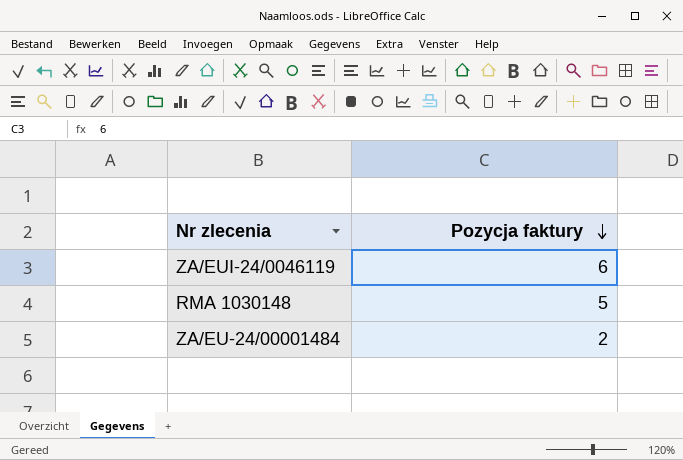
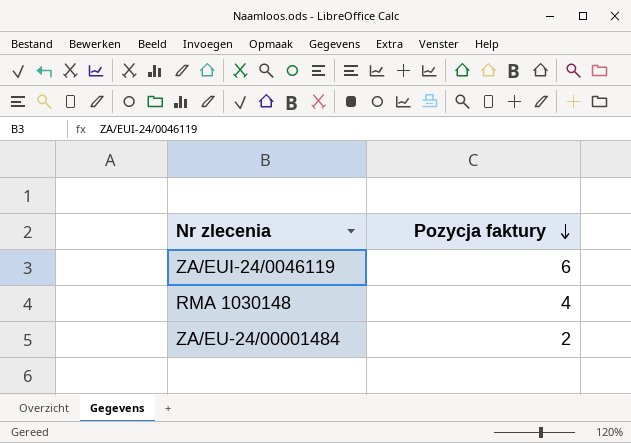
RMA 1030148 | Pozycja faktury: 5 -> 4

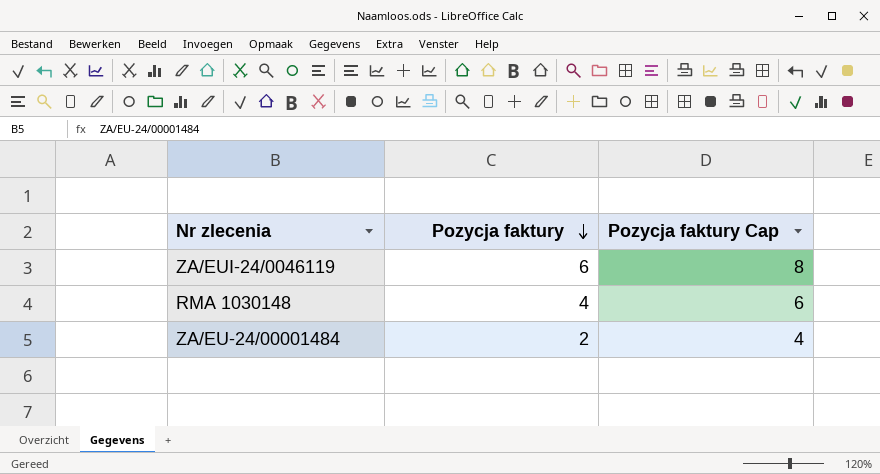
column Pozycja faktury Cap | formula: none -> [Pozycja faktury] + 2

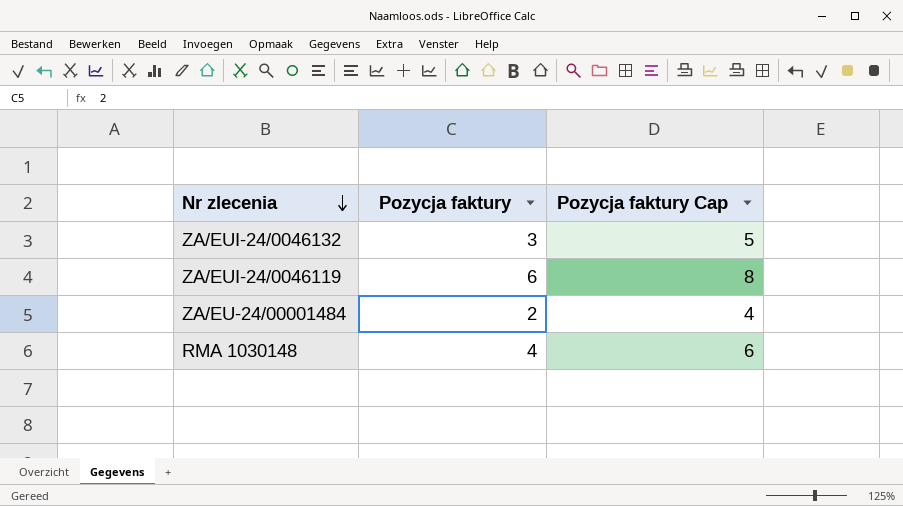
row order: Pozycja faktury descending -> Nr zlecenia descending
row ZA/EUI-24/0046132: none -> 3 | 5

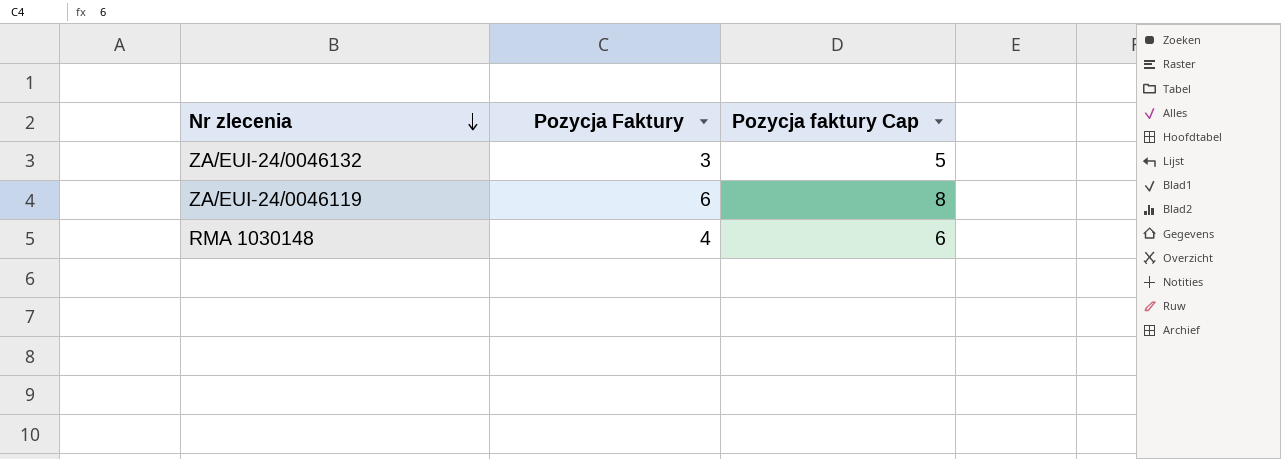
column name: Pozycja faktury -> Pozycja Faktury
row ZA/EU-24/00001484: 2 | 4 -> none

